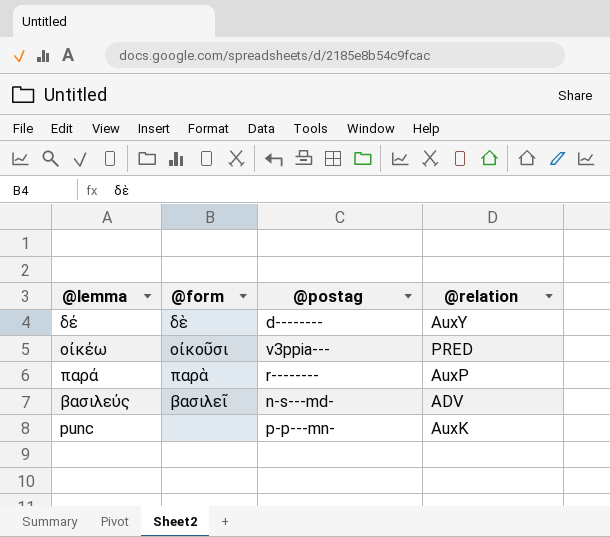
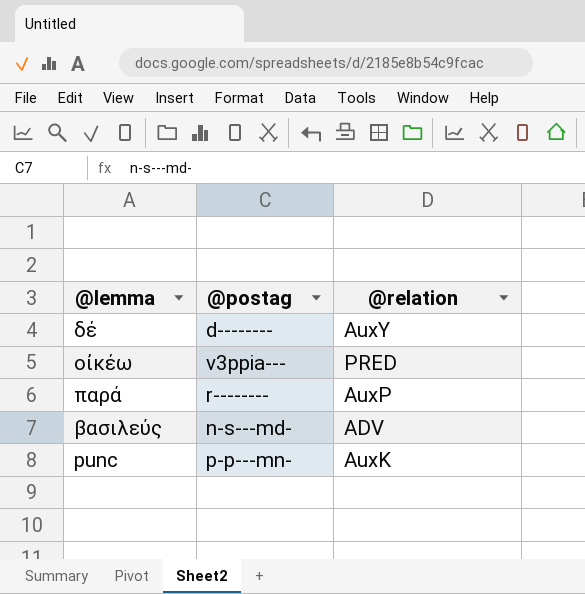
column @form | position: 2 -> none

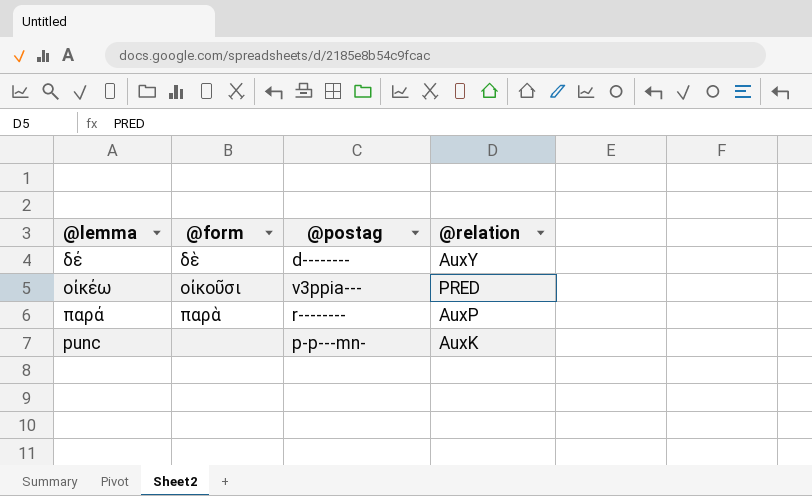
column @form | position: none -> 2
row βασιλεύς: n-s---md- | ADV -> none

